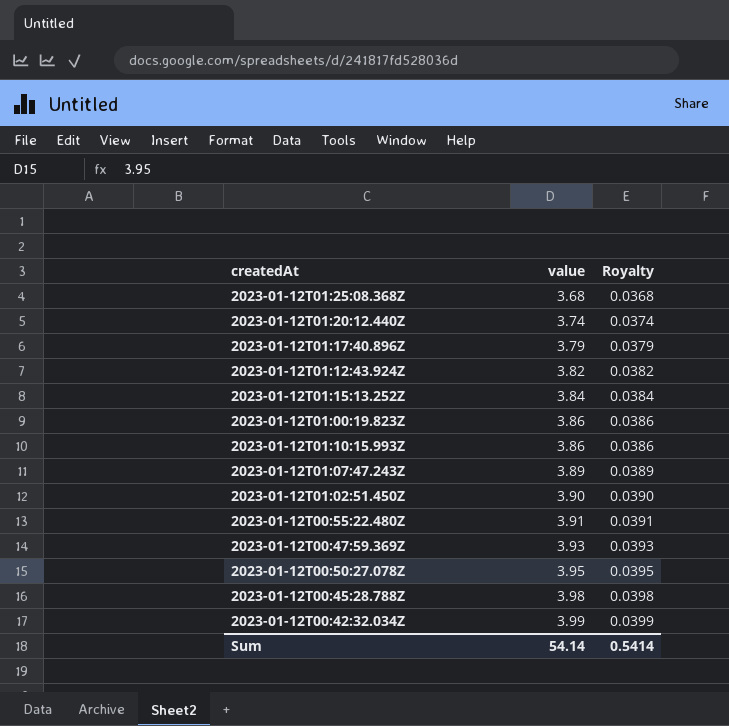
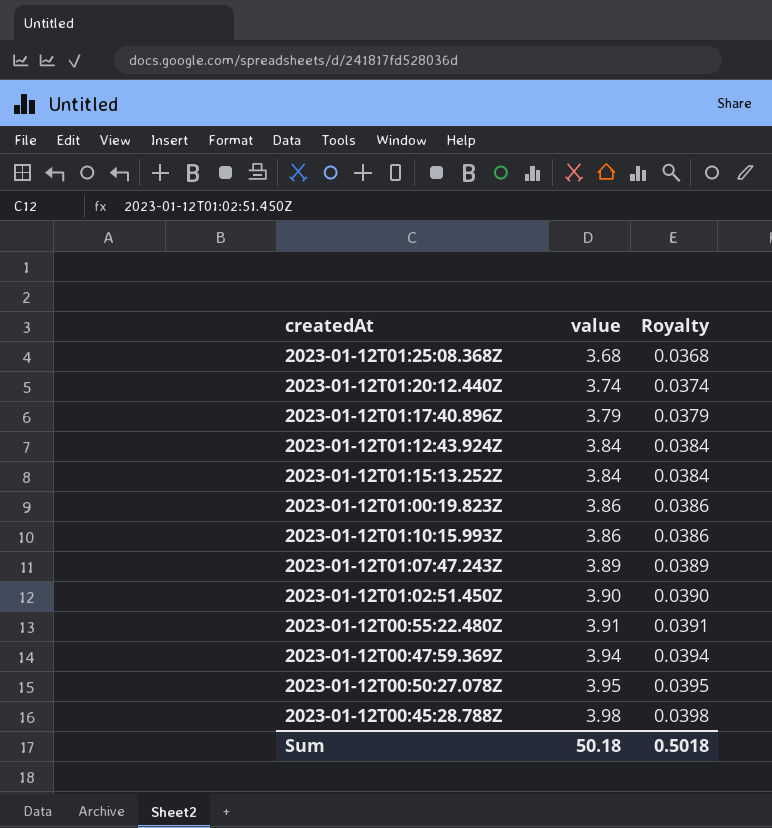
row 2023-01-12T00:42:32.034Z: 3.99 | 0.0399 -> none
2023-01-12T01:12:43.924Z | value: 3.82 -> 3.84
2023-01-12T01:12:43.924Z | Royalty: 0.0382 -> 0.0384
2023-01-12T00:47:59.369Z | value: 3.93 -> 3.94
2023-01-12T00:47:59.369Z | Royalty: 0.0393 -> 0.0394
Sum | value: 54.14 -> 50.18
Sum | Royalty: 0.5414 -> 0.5018

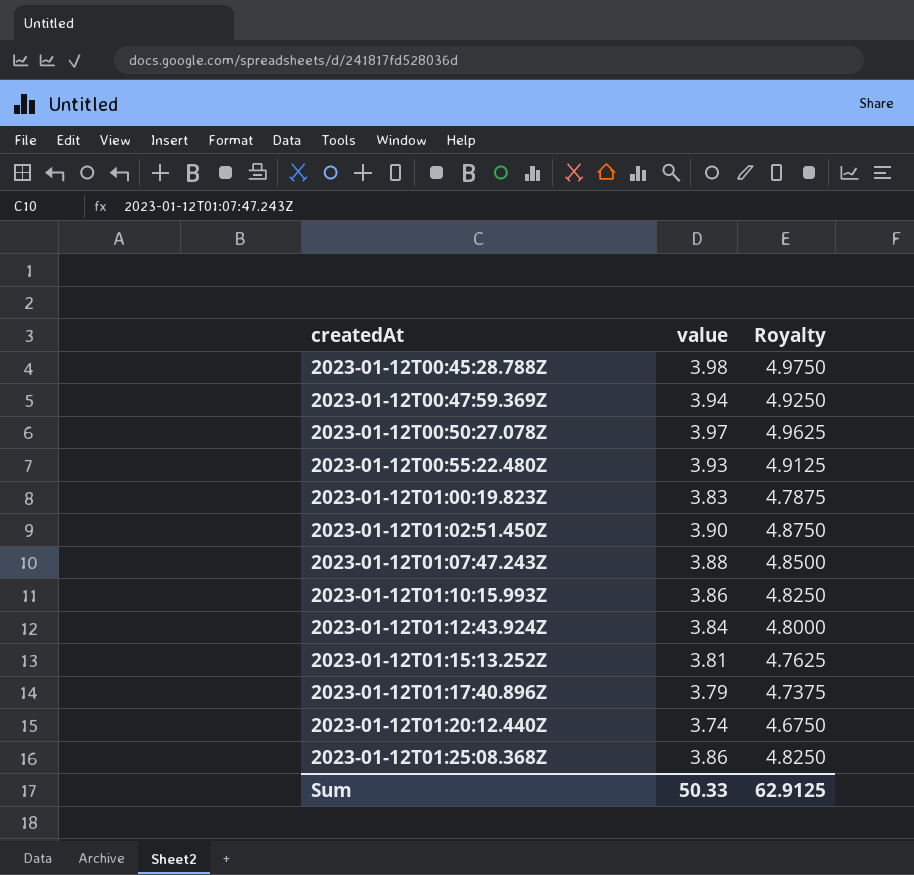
row order: value ascending -> createdAt ascending
column Royalty | formula: [value] * 0.01 -> [value] * 1.25
2023-01-12T00:50:27.078Z | value: 3.95 -> 3.97
2023-01-12T00:55:22.480Z | value: 3.91 -> 3.93
2023-01-12T01:00:19.823Z | value: 3.86 -> 3.83
2023-01-12T01:07:47.243Z | value: 3.89 -> 3.88
2023-01-12T01:15:13.252Z | value: 3.84 -> 3.81
2023-01-12T01:25:08.368Z | value: 3.68 -> 3.86
Sum | value: 50.18 -> 50.33
Sum | Royalty: 0.5018 -> 62.9125

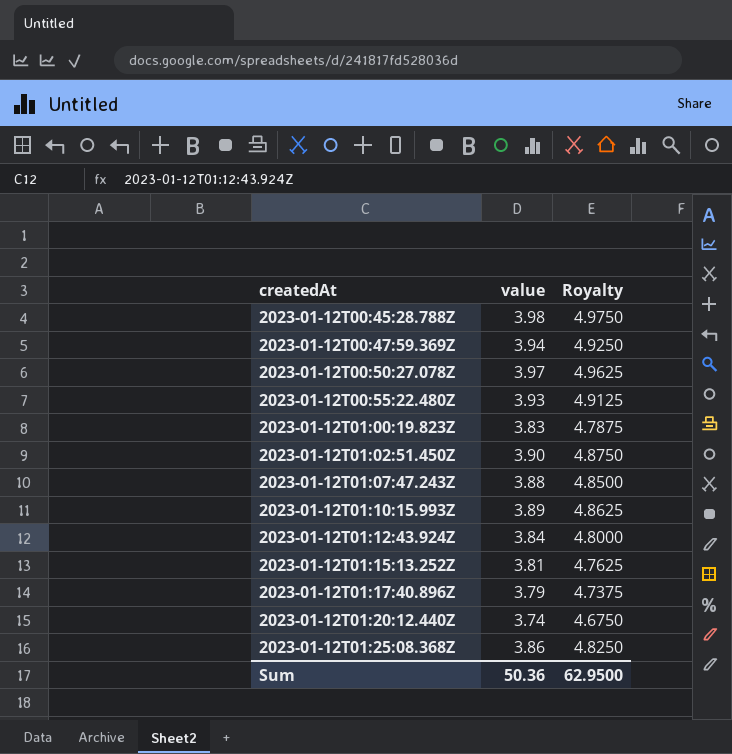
2023-01-12T01:10:15.993Z | value: 3.86 -> 3.89
2023-01-12T01:10:15.993Z | Royalty: 4.8250 -> 4.8625
Sum | value: 50.33 -> 50.36
Sum | Royalty: 62.9125 -> 62.9500

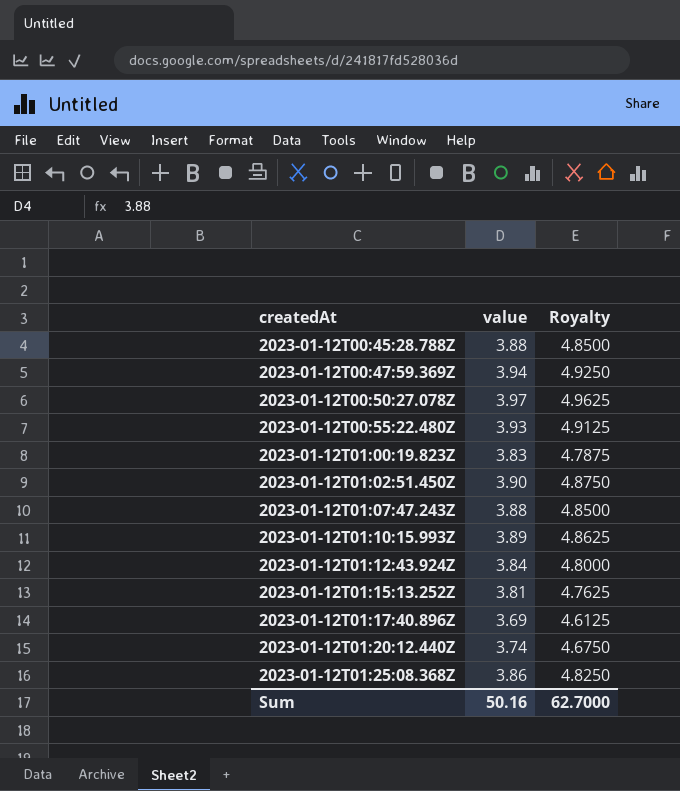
2023-01-12T00:45:28.788Z | value: 3.98 -> 3.88
2023-01-12T00:45:28.788Z | Royalty: 4.9750 -> 4.8500
2023-01-12T01:17:40.896Z | value: 3.79 -> 3.69
2023-01-12T01:17:40.896Z | Royalty: 4.7375 -> 4.6125
Sum | value: 50.36 -> 50.16
Sum | Royalty: 62.9500 -> 62.7000

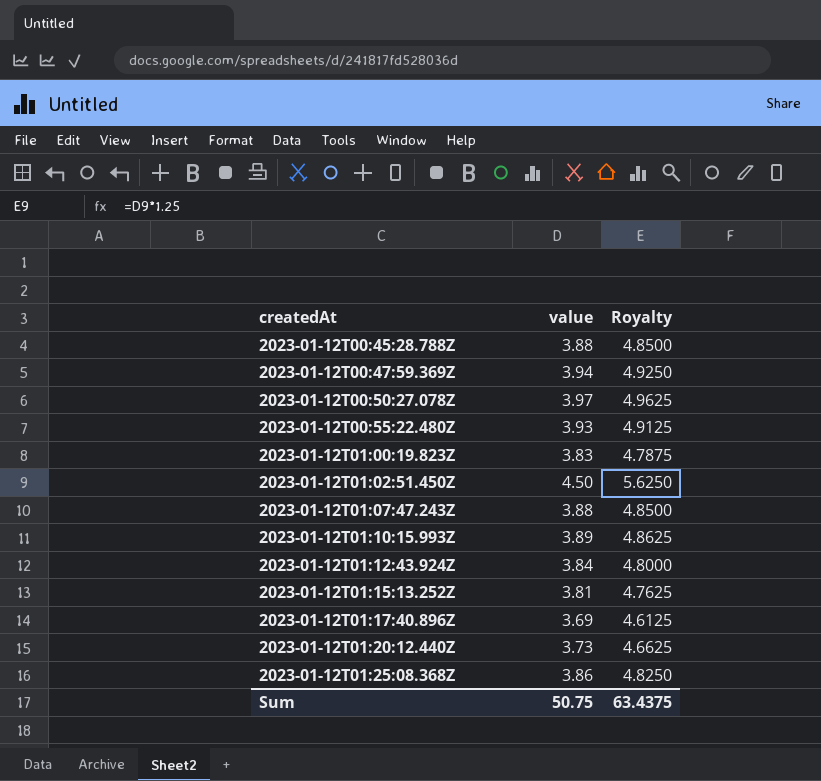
2023-01-12T01:02:51.450Z | value: 3.90 -> 4.50
2023-01-12T01:02:51.450Z | Royalty: 4.8750 -> 5.6250
2023-01-12T01:20:12.440Z | value: 3.74 -> 3.73
2023-01-12T01:20:12.440Z | Royalty: 4.6750 -> 4.6625
Sum | value: 50.16 -> 50.75
Sum | Royalty: 62.7000 -> 63.4375

